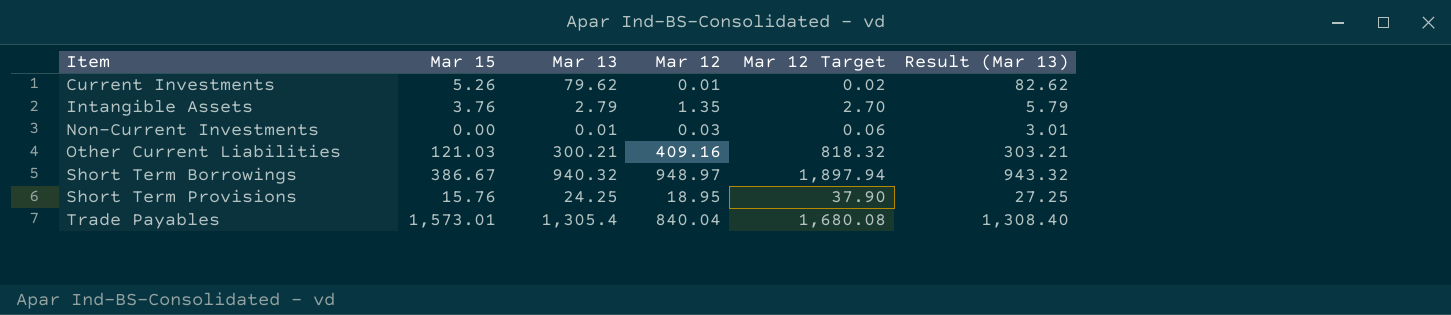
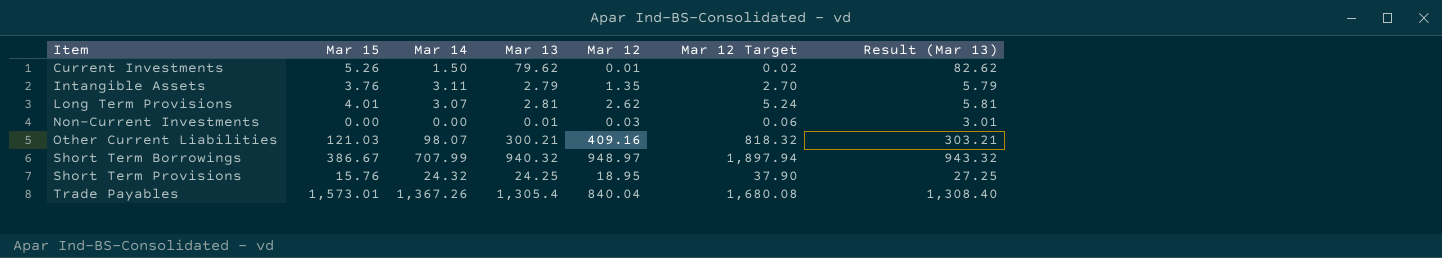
column Mar 14 | position: none -> 3
row Long Term Provisions: none -> 4.01 | 3.07 | 2.81 | 2.62 | 5.24 | 5.81

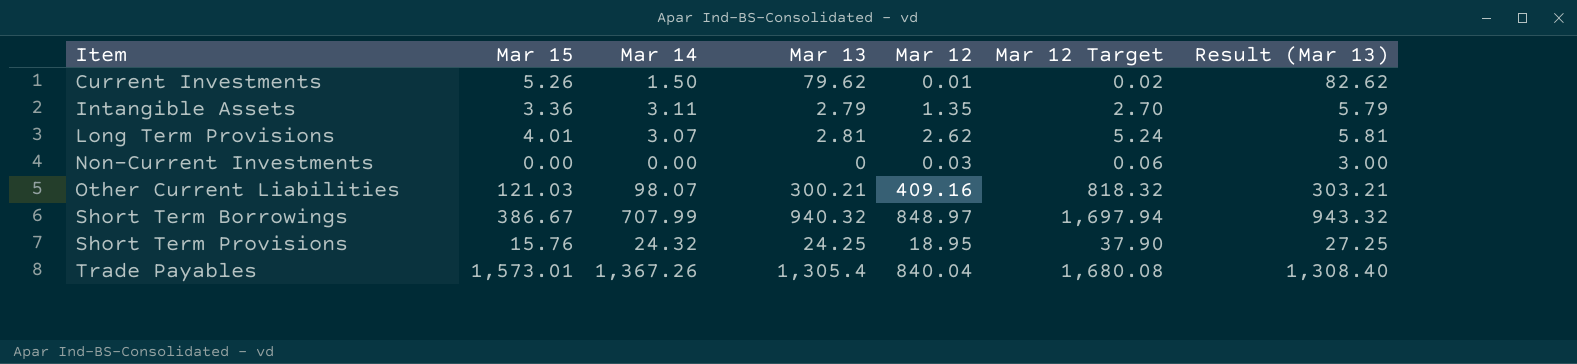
Intangible Assets | Mar 15: 3.76 -> 3.36
Non-Current Investments | Mar 13: 0.01 -> 0
Non-Current Investments | Result (Mar 13): 3.01 -> 3.00
Short Term Borrowings | Mar 12: 948.97 -> 848.97
Short Term Borrowings | Mar 12 Target: 1,897.94 -> 1,697.94

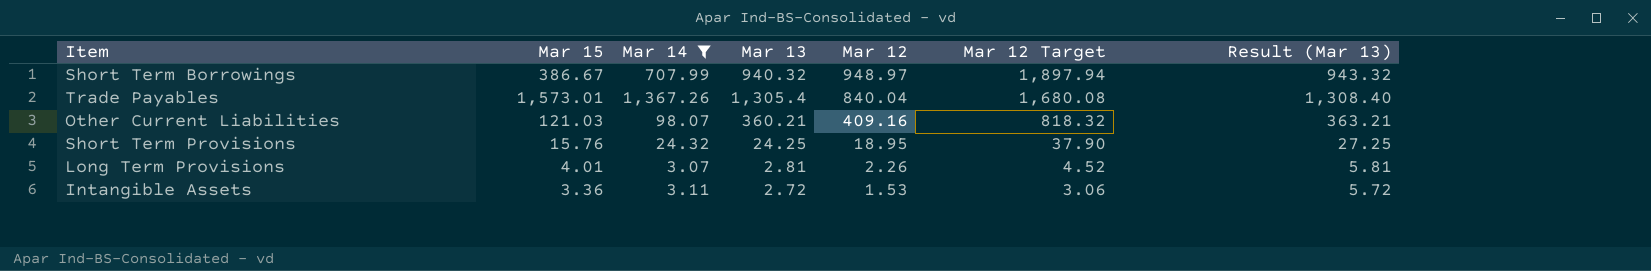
filter: none -> Mar 14 >= 3.07
row order: Item ascending -> Mar 12 descending
Short Term Borrowings | Mar 12: 848.97 -> 948.97
Short Term Borrowings | Mar 12 Target: 1,697.94 -> 1,897.94
Other Current Liabilities | Mar 13: 300.21 -> 360.21
Other Current Liabilities | Result (Mar 13): 303.21 -> 363.21
Long Term Provisions | Mar 12: 2.62 -> 2.26
Long Term Provisions | Mar 12 Target: 5.24 -> 4.52
Intangible Assets | Mar 13: 2.79 -> 2.72
Intangible Assets | Mar 12: 1.35 -> 1.53
Intangible Assets | Mar 12 Target: 2.70 -> 3.06
Intangible Assets | Result (Mar 13): 5.79 -> 5.72

